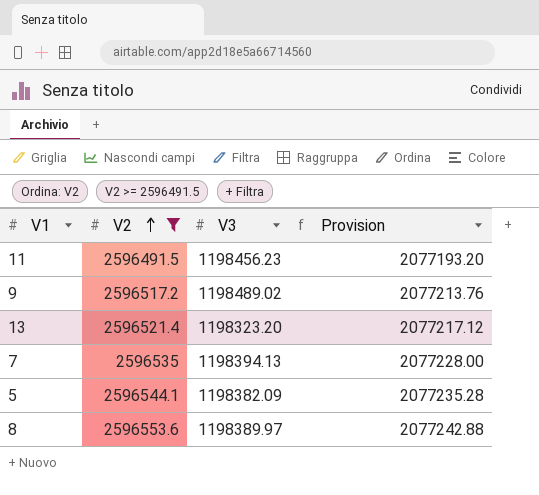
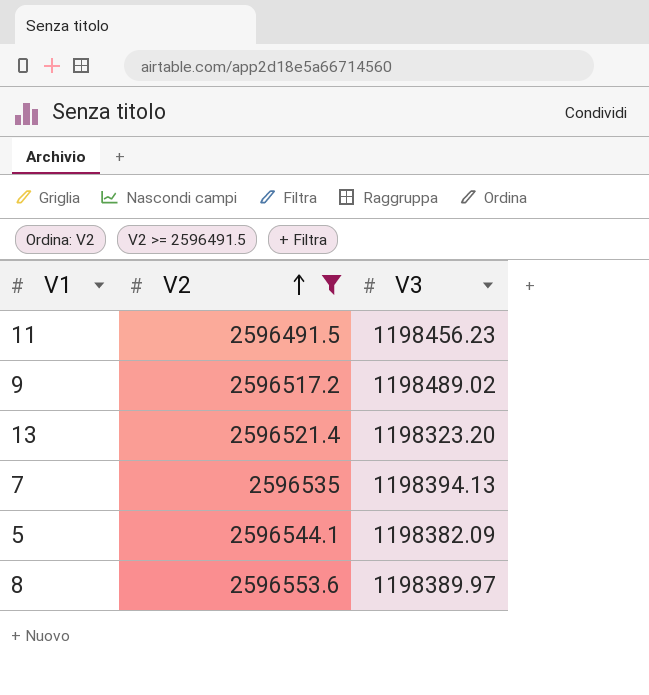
column Provision | formula: [V2] * 0.8 -> none

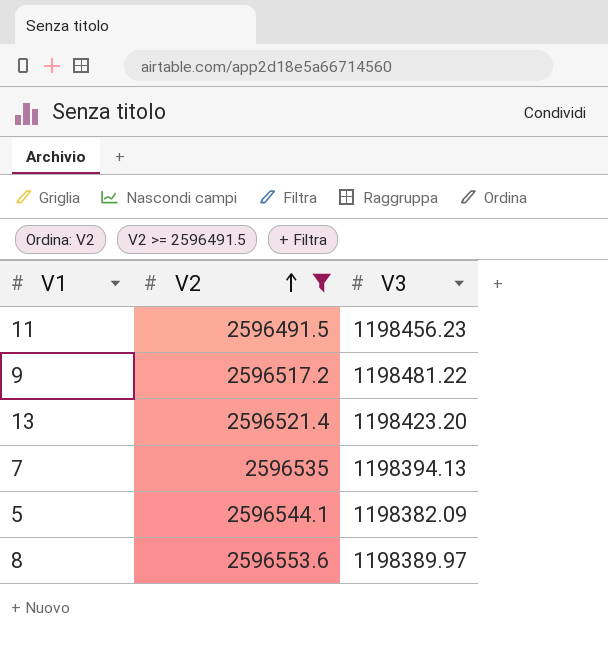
9 | V3: 1198489.02 -> 1198481.22
13 | V3: 1198323.20 -> 1198423.20

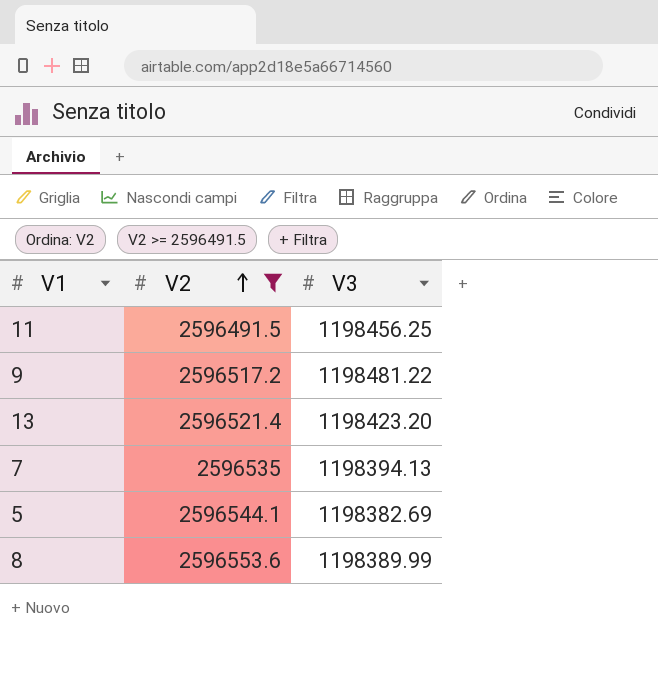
11 | V3: 1198456.23 -> 1198456.25
5 | V3: 1198382.09 -> 1198382.69
8 | V3: 1198389.97 -> 1198389.99

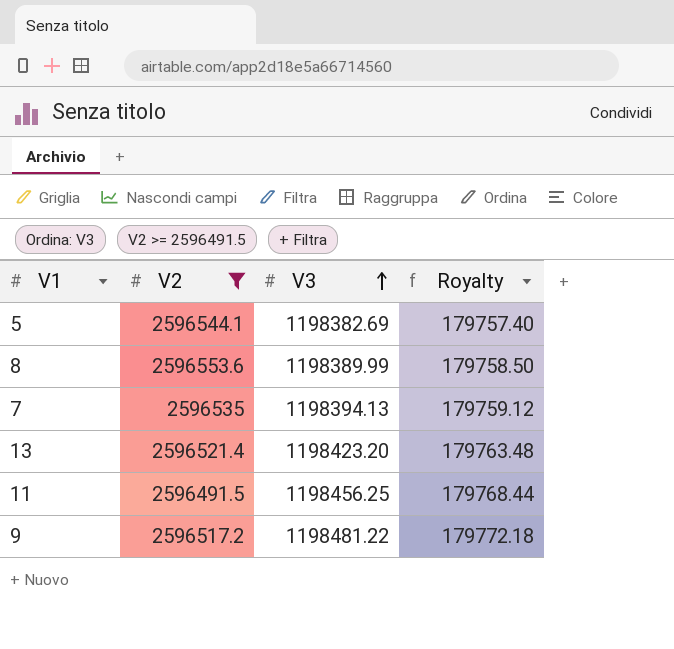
row order: V2 ascending -> V3 ascending
column Royalty | formula: none -> [V3] * 0.15

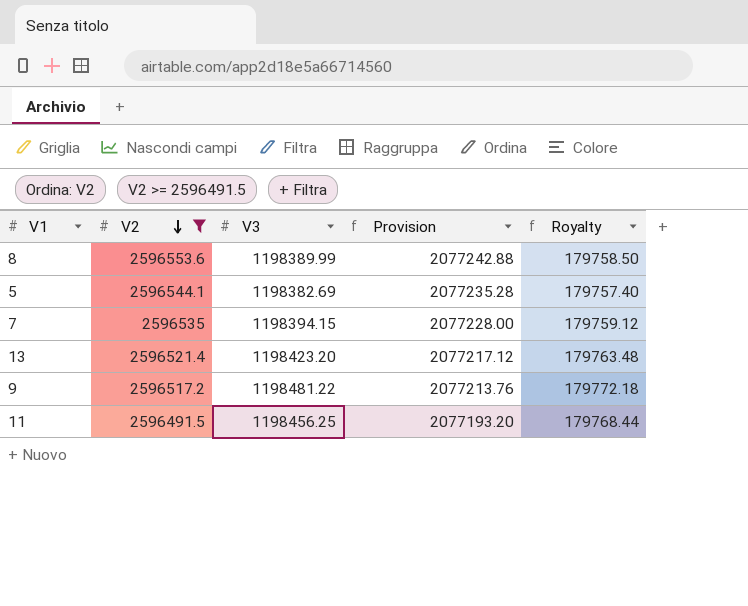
row order: V3 ascending -> V2 descending
column Provision | formula: none -> [V2] * 0.8
7 | V3: 1198394.13 -> 1198394.15

